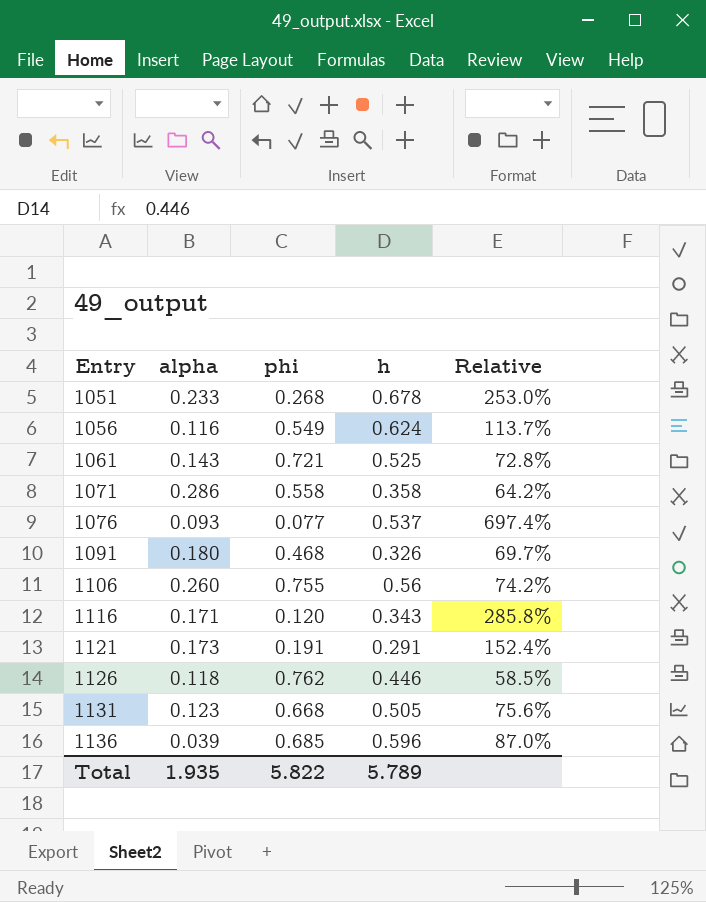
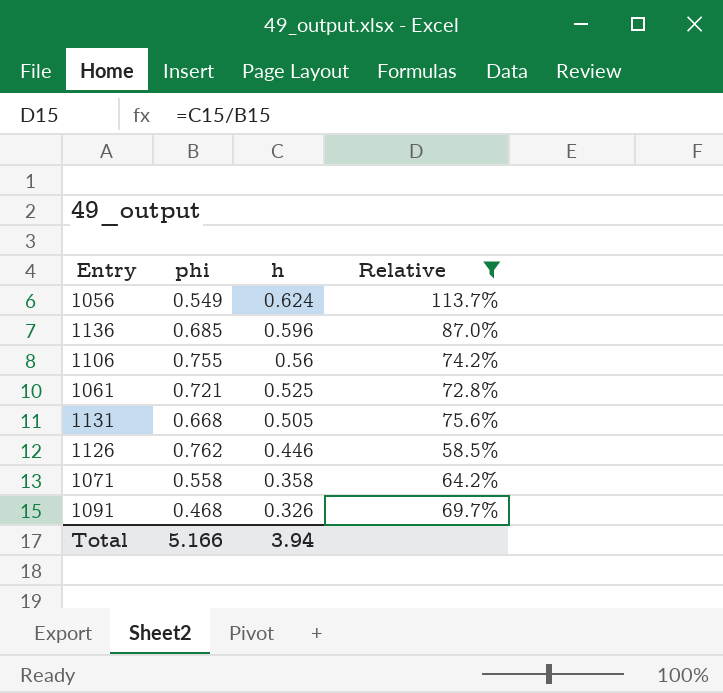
filter: none -> Relative <= 113.7%
row order: Entry ascending -> h descending
column alpha | position: 2 -> none
Total | phi: 5.822 -> 5.166
Total | h: 5.789 -> 3.94

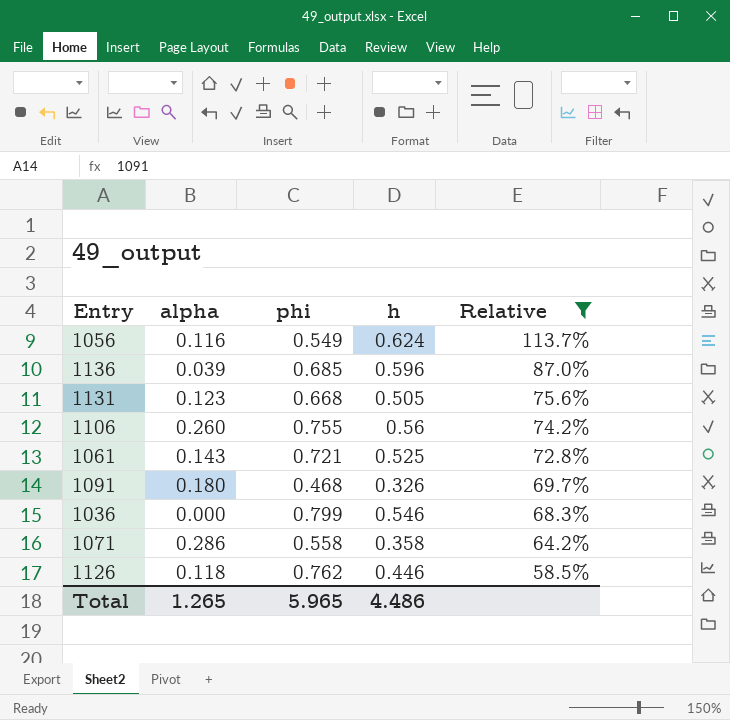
row order: h descending -> Relative descending
column alpha | position: none -> 2
row 1036: none -> 0.000 | 0.799 | 0.546 | 68.3%
Total | phi: 5.166 -> 5.965
Total | h: 3.94 -> 4.486

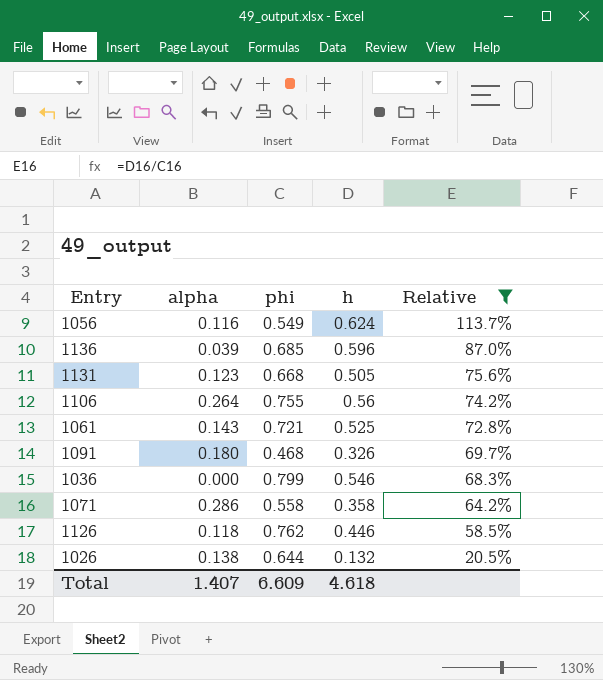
1106 | alpha: 0.260 -> 0.264
row 1026: none -> 0.138 | 0.644 | 0.132 | 20.5%
Total | alpha: 1.265 -> 1.407
Total | phi: 5.965 -> 6.609
Total | h: 4.486 -> 4.618

